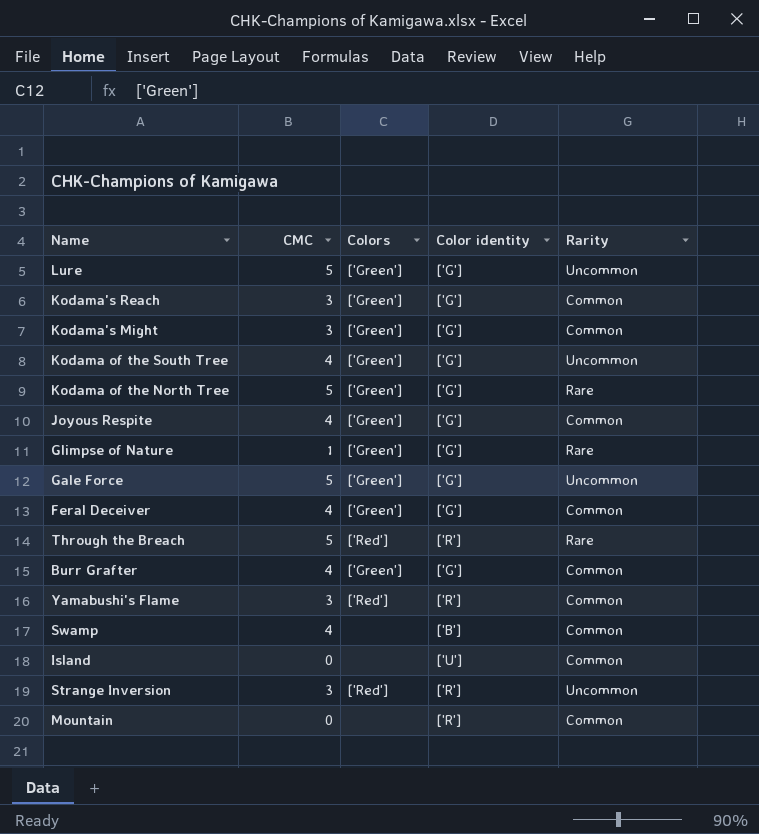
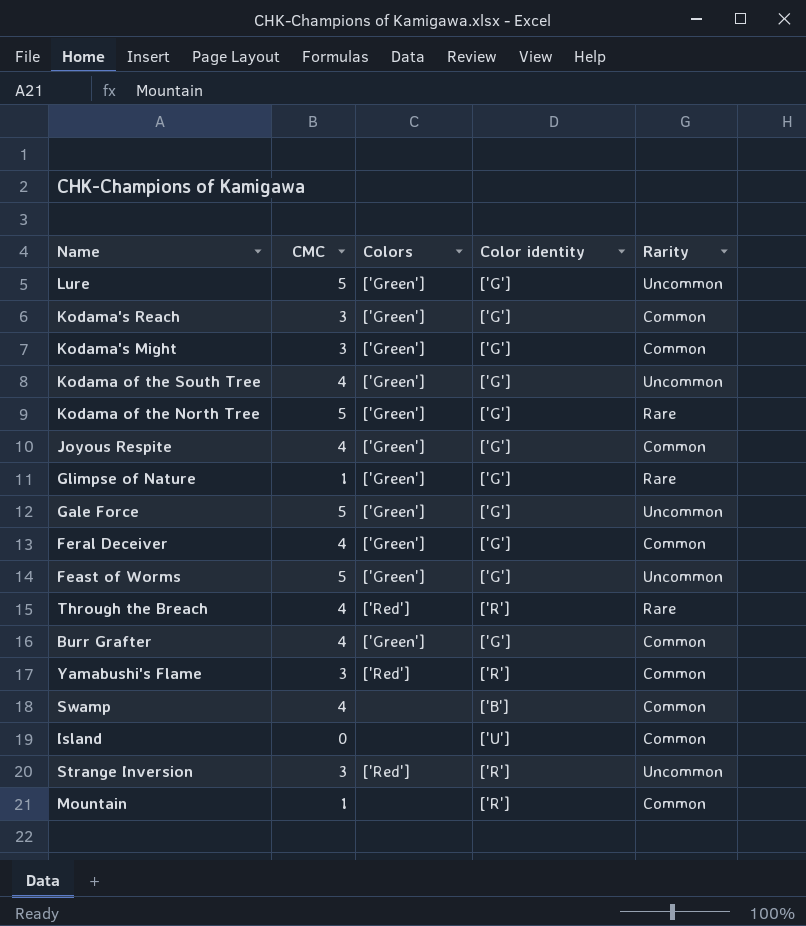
row Feast of Worms: none -> 5 | ['Green'] | ['G'] | Uncommon
Through the Breach | CMC: 5 -> 4
Mountain | CMC: 0 -> 1

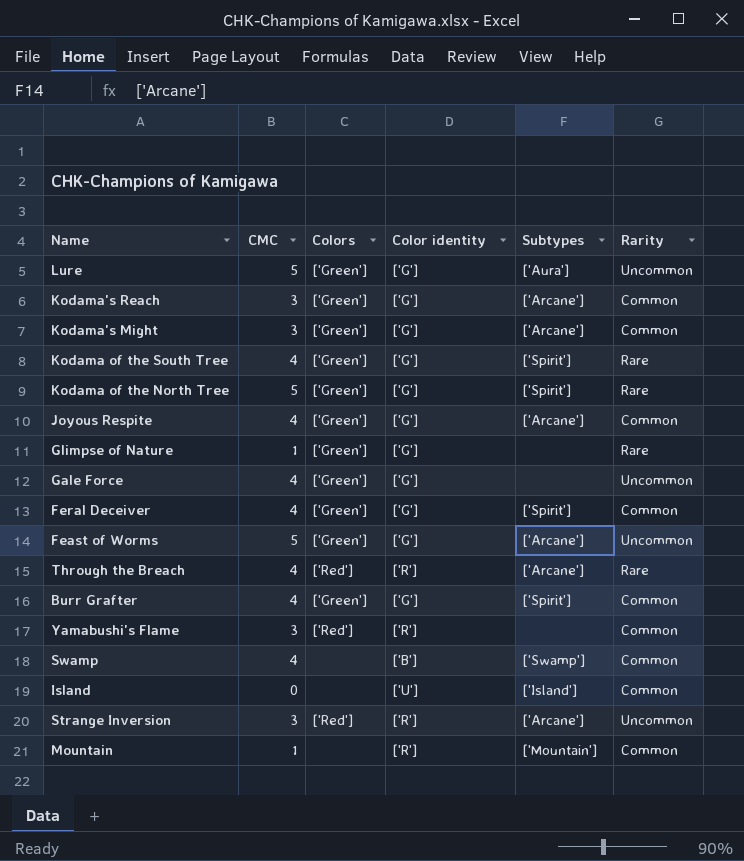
column Subtypes | position: none -> 5
Kodama of the South Tree | Rarity: Uncommon -> Rare
Gale Force | CMC: 5 -> 4

